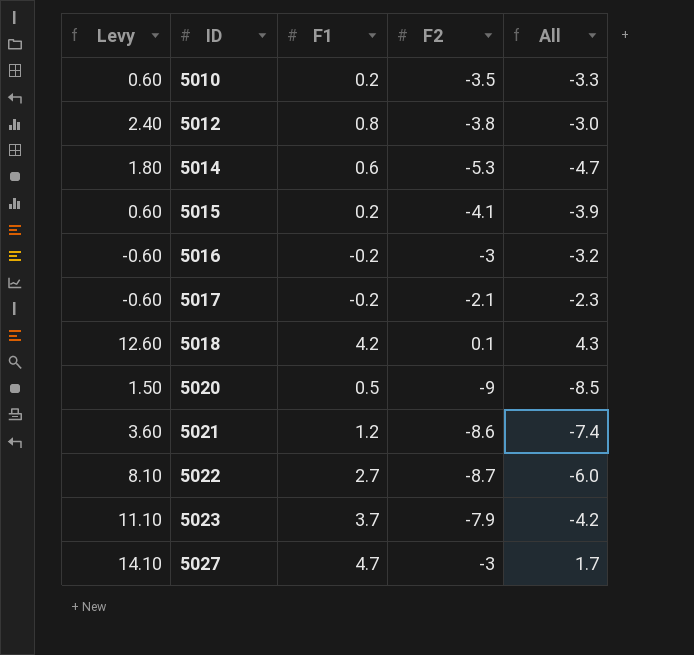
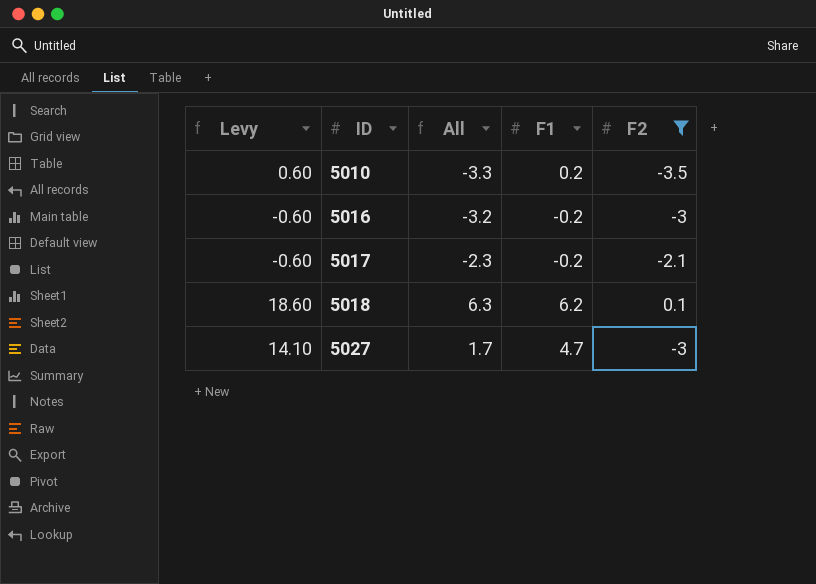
filter: none -> F2 >= -3.5
column All | position: 5 -> 3
5018 | Levy: 12.60 -> 18.60
5018 | All: 4.3 -> 6.3
5018 | F1: 4.2 -> 6.2

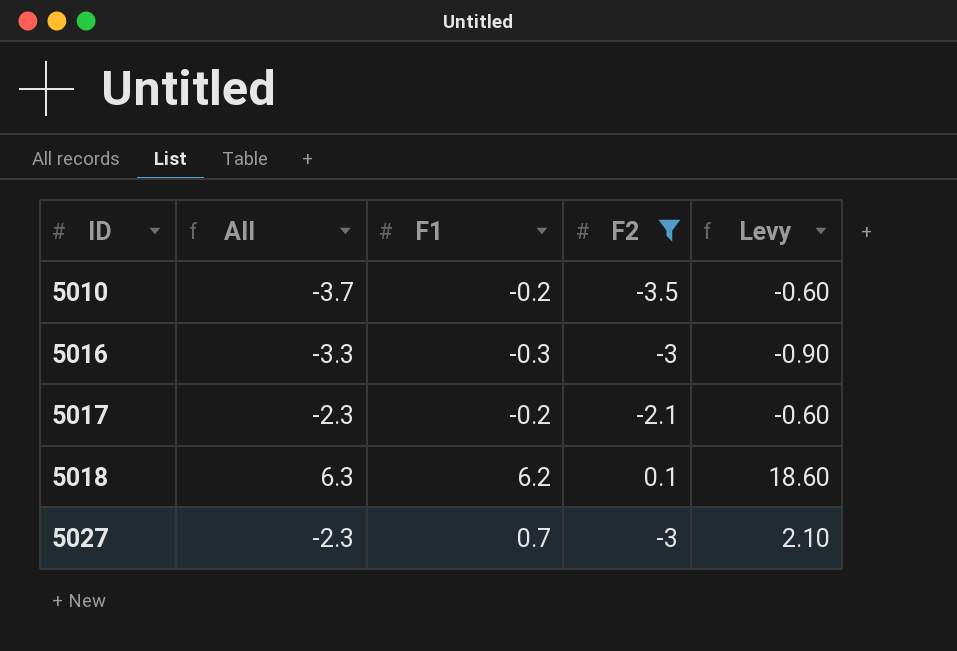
column Levy | position: 1 -> 5
5010 | All: -3.3 -> -3.7
5010 | F1: 0.2 -> -0.2
5010 | Levy: 0.60 -> -0.60
5016 | All: -3.2 -> -3.3
5016 | F1: -0.2 -> -0.3
5016 | Levy: -0.60 -> -0.90
5027 | All: 1.7 -> -2.3
5027 | F1: 4.7 -> 0.7
5027 | Levy: 14.10 -> 2.10

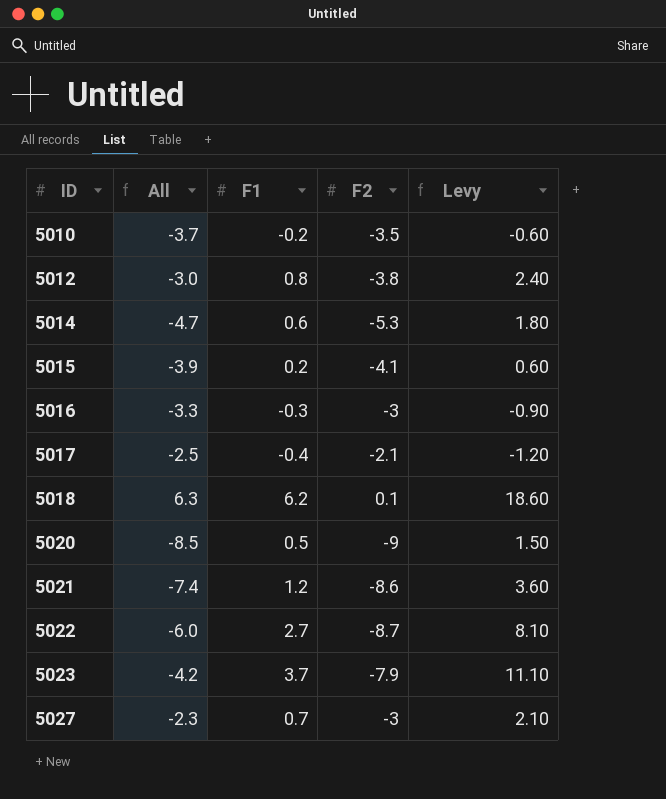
filter: F2 >= -3.5 -> none
5017 | All: -2.3 -> -2.5
5017 | F1: -0.2 -> -0.4
5017 | Levy: -0.60 -> -1.20

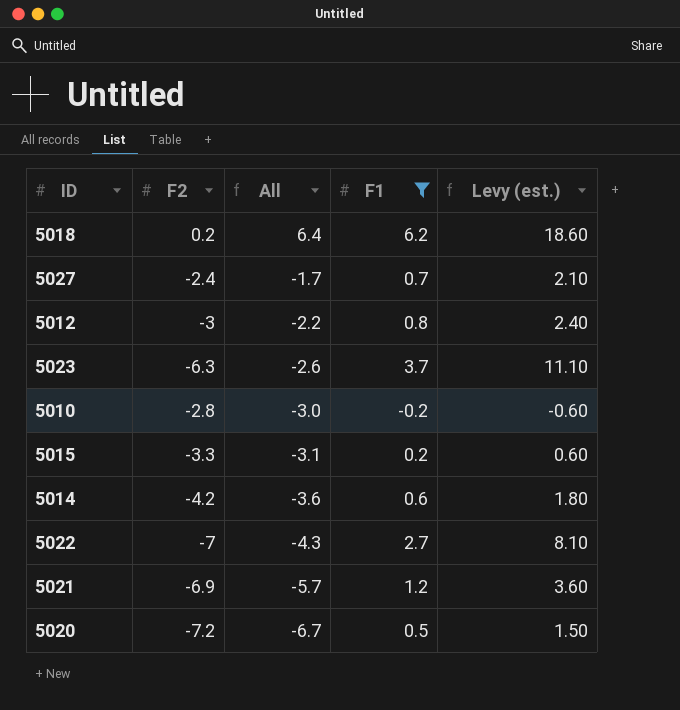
filter: none -> F1 >= -0.2
row order: ID ascending -> All descending
column F2 | position: 4 -> 2
column name: Levy -> Levy (est.)
5018 | F2: 0.1 -> 0.2
5018 | All: 6.3 -> 6.4
5027 | F2: -3 -> -2.4
5027 | All: -2.3 -> -1.7
5012 | F2: -3.8 -> -3
5012 | All: -3.0 -> -2.2
5023 | F2: -7.9 -> -6.3
5023 | All: -4.2 -> -2.6
5010 | F2: -3.5 -> -2.8
5010 | All: -3.7 -> -3.0
5015 | F2: -4.1 -> -3.3
5015 | All: -3.9 -> -3.1
5014 | F2: -5.3 -> -4.2
5014 | All: -4.7 -> -3.6
5022 | F2: -8.7 -> -7
5022 | All: -6.0 -> -4.3
5021 | F2: -8.6 -> -6.9
5021 | All: -7.4 -> -5.7
5020 | F2: -9 -> -7.2
5020 | All: -8.5 -> -6.7

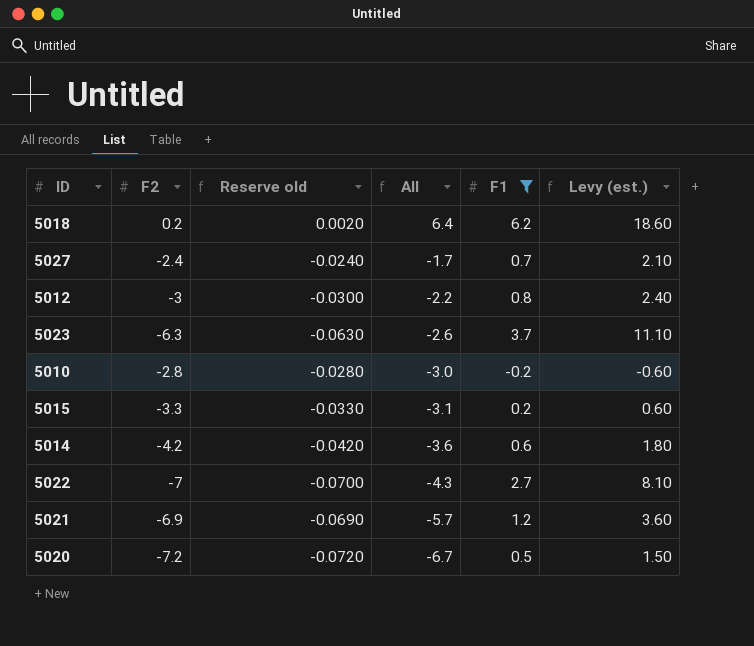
column Reserve old | formula: none -> [F2] * 0.01

